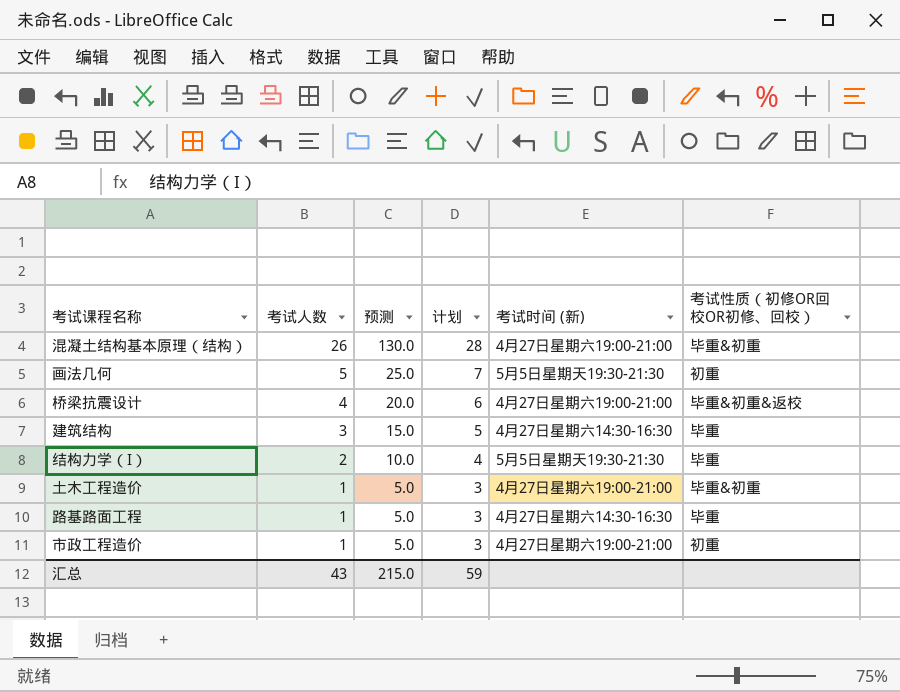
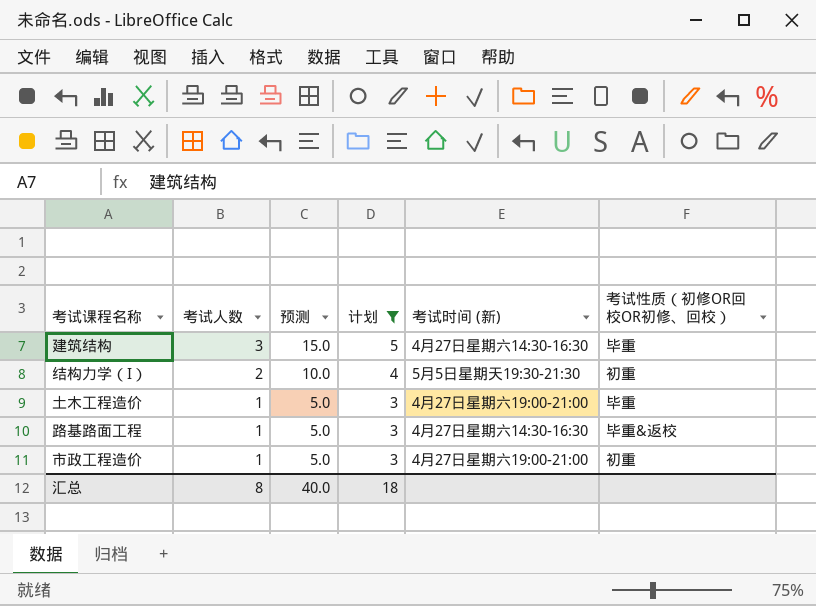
filter: none -> 计划 <= 5
结构力学（I） | 考试性质（初修OR回校OR初修、回校）: 毕重 -> 初重
土木工程造价 | 考试性质（初修OR回校OR初修、回校）: 毕重&初重 -> 毕重
路基路面工程 | 考试性质（初修OR回校OR初修、回校）: 毕重 -> 毕重&返校
汇总 | 考试人数: 43 -> 8
汇总 | 预测: 215.0 -> 40.0
汇总 | 计划: 59 -> 18

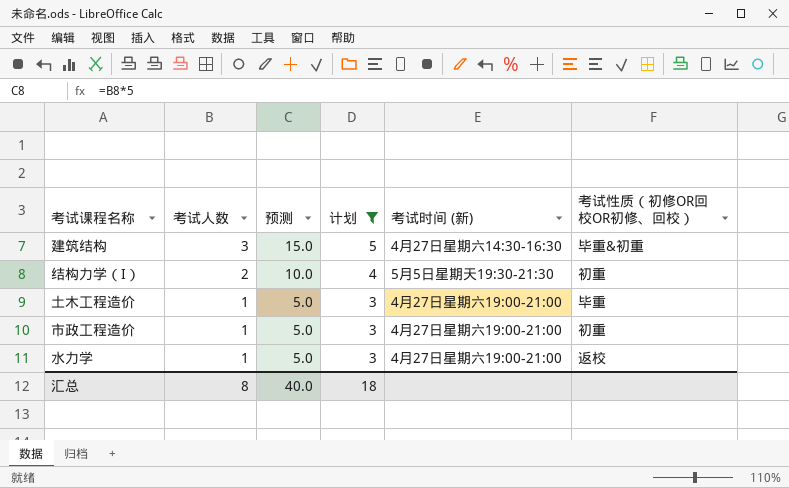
row 路基路面工程: 1 | 5.0 | 3 | 4月27日星期六14:30-16:30 | 毕重&返校 -> none
建筑结构 | 考试性质（初修OR回校OR初修、回校）: 毕重 -> 毕重&初重
row 水力学: none -> 1 | 5.0 | 3 | 4月27日星期六19:00-21:00 | 返校

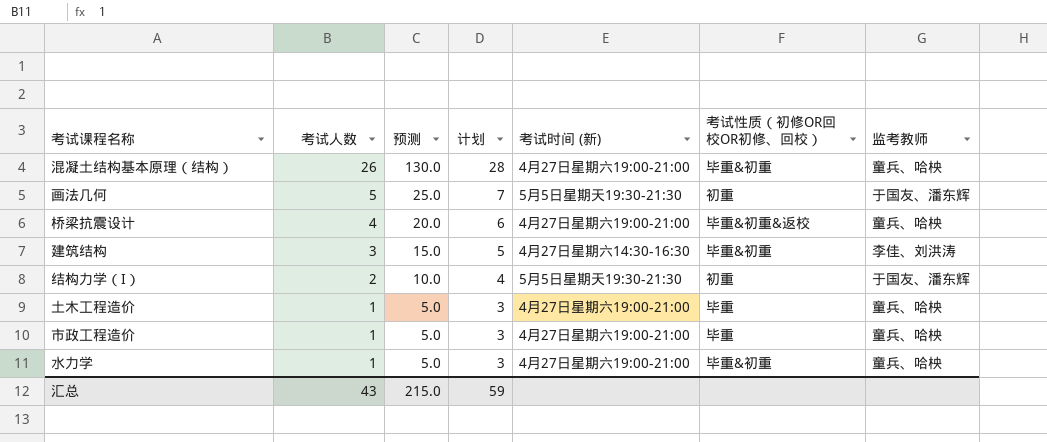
filter: 计划 <= 5 -> none
column 监考教师 | position: none -> 7
市政工程造价 | 考试性质（初修OR回校OR初修、回校）: 初重 -> 毕重
水力学 | 考试性质（初修OR回校OR初修、回校）: 返校 -> 毕重&初重
汇总 | 考试人数: 8 -> 43
汇总 | 预测: 40.0 -> 215.0
汇总 | 计划: 18 -> 59

